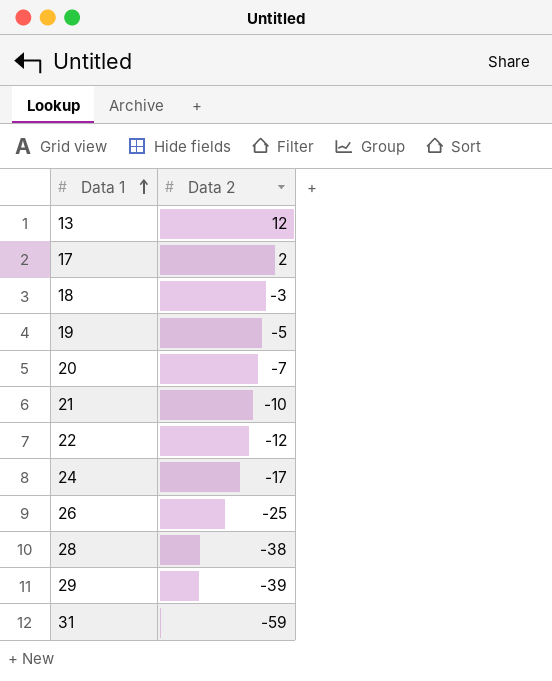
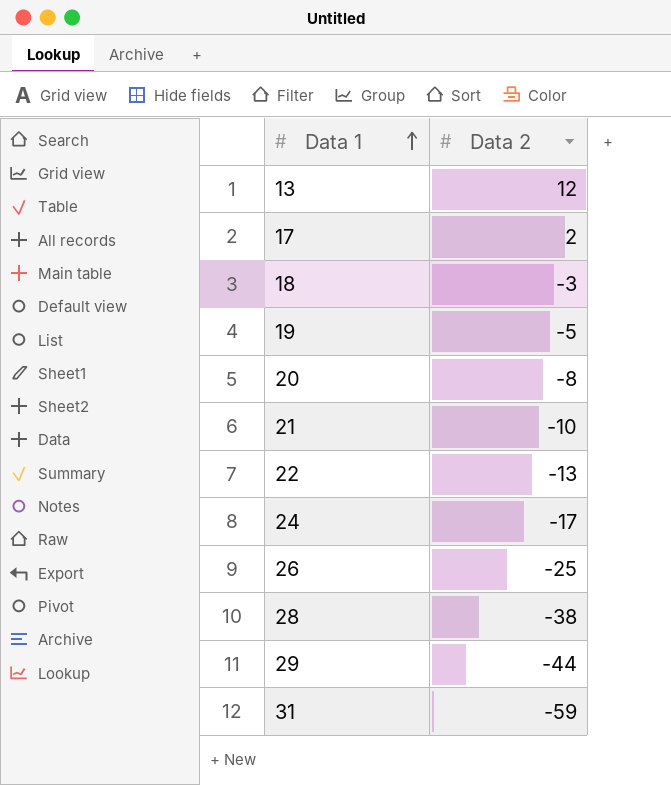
20 | Data 2: -7 -> -8
22 | Data 2: -12 -> -13
29 | Data 2: -39 -> -44

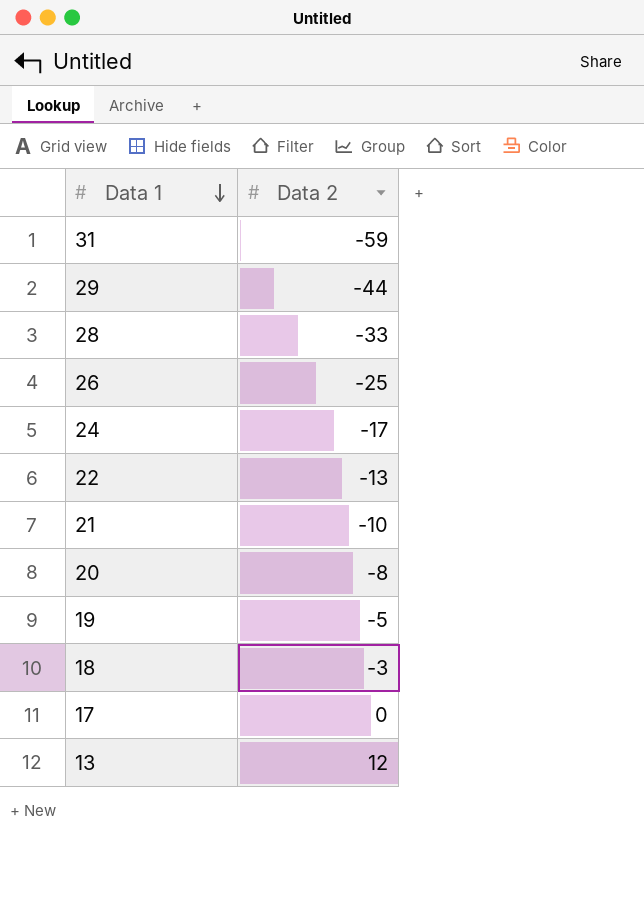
row order: Data 1 ascending -> Data 1 descending
28 | Data 2: -38 -> -33
17 | Data 2: 2 -> 0

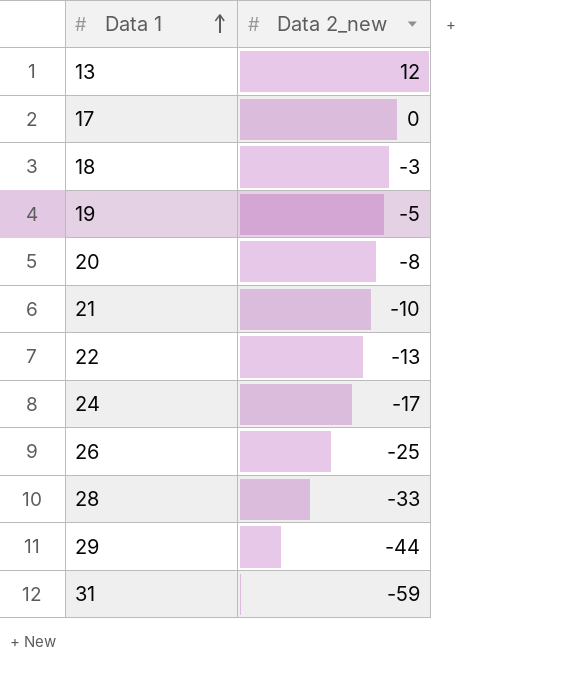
row order: Data 1 descending -> Data 1 ascending
column name: Data 2 -> Data 2_new

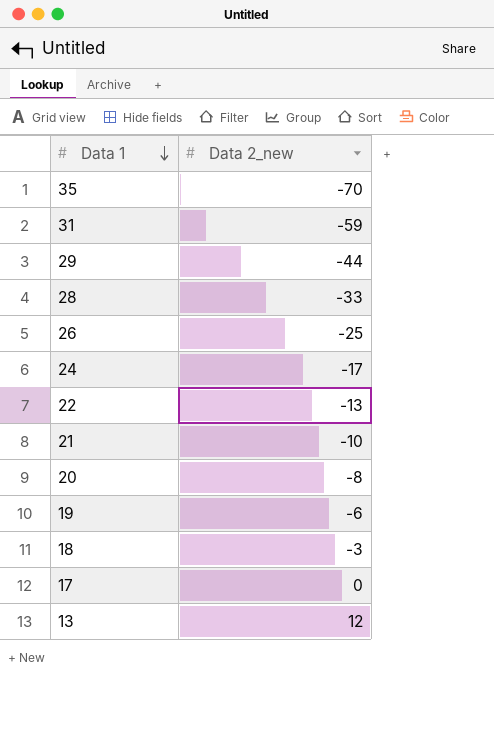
row order: Data 1 ascending -> Data 1 descending
row 35: none -> -70
19 | Data 2_new: -5 -> -6

